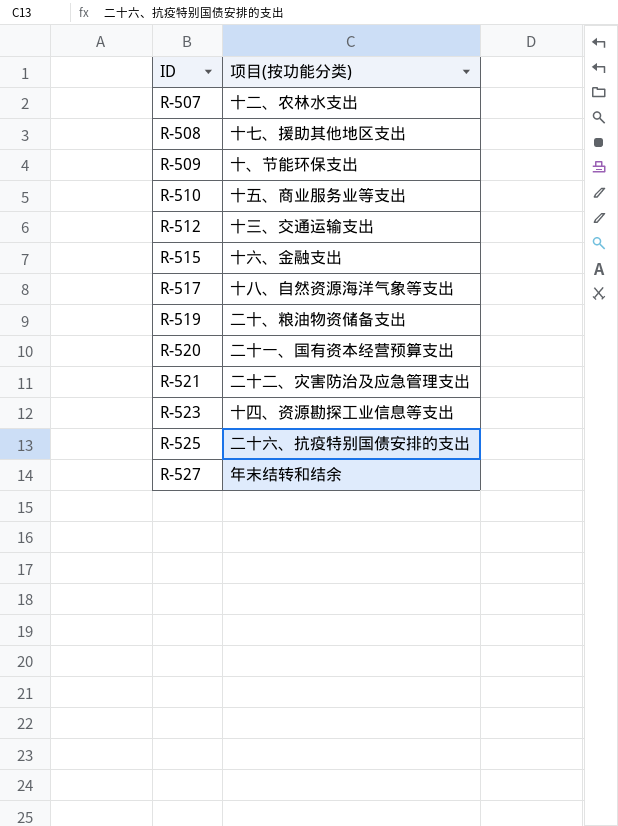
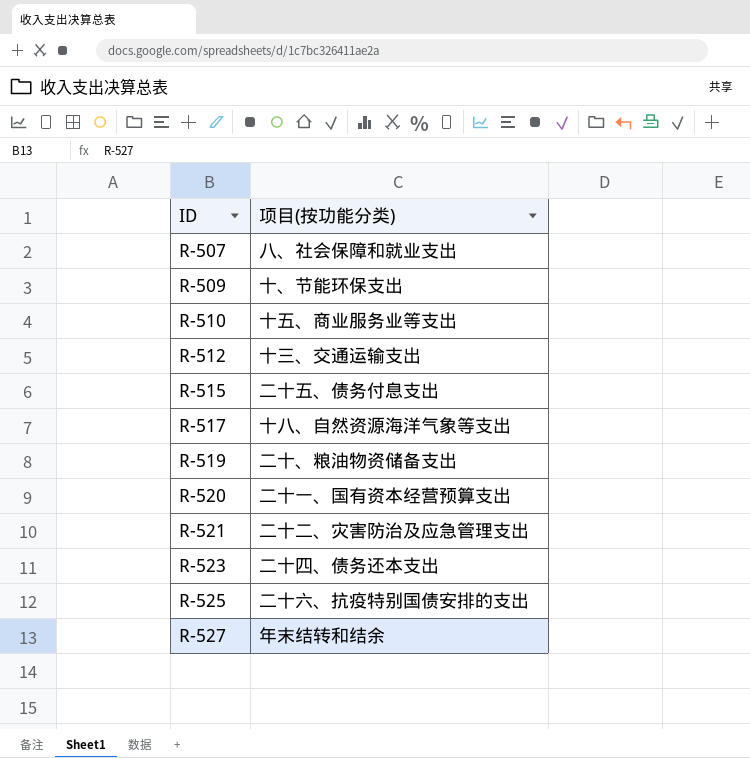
row R-508: 十七、援助其他地区支出 -> none
R-507 | 项目(按功能分类): 十二、农林水支出 -> 八、社会保障和就业支出
R-515 | 项目(按功能分类): 十六、金融支出 -> 二十五、债务付息支出
R-523 | 项目(按功能分类): 十四、资源勘探工业信息等支出 -> 二十四、债务还本支出

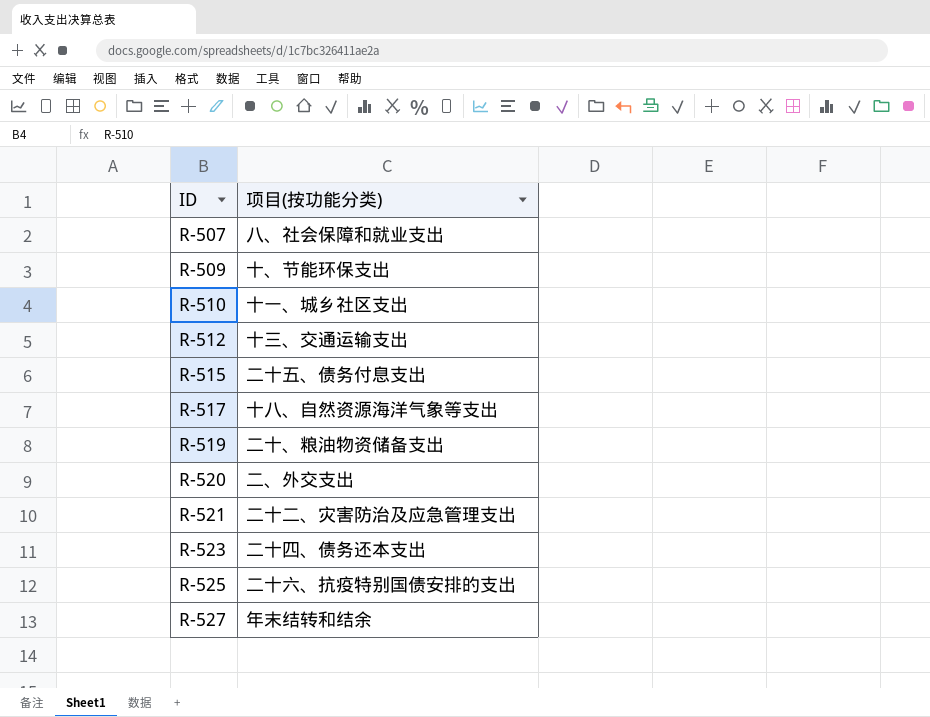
R-510 | 项目(按功能分类): 十五、商业服务业等支出 -> 十一、城乡社区支出
R-520 | 项目(按功能分类): 二十一、国有资本经营预算支出 -> 二、外交支出

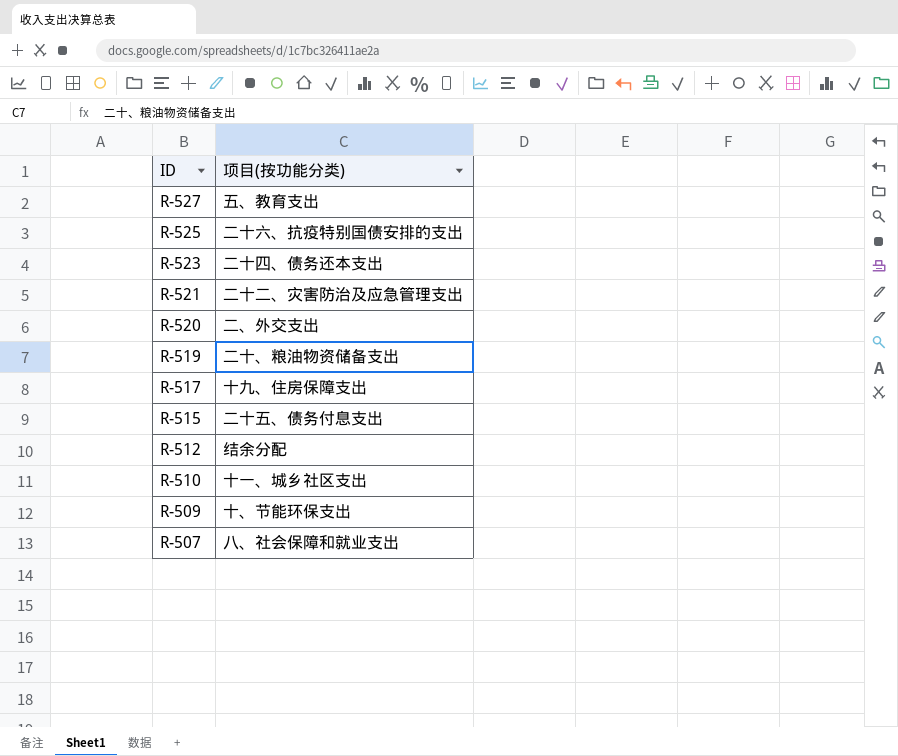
row order: ID ascending -> ID descending
R-527 | 项目(按功能分类): 年末结转和结余 -> 五、教育支出
R-517 | 项目(按功能分类): 十八、自然资源海洋气象等支出 -> 十九、住房保障支出
R-512 | 项目(按功能分类): 十三、交通运输支出 -> 结余分配

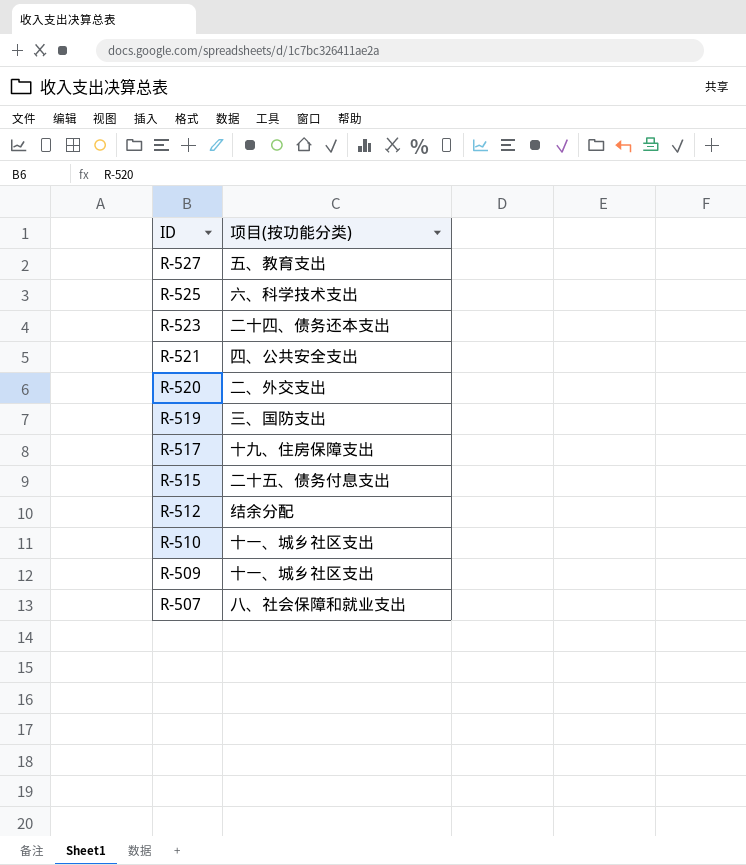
R-525 | 项目(按功能分类): 二十六、抗疫特别国债安排的支出 -> 六、科学技术支出
R-521 | 项目(按功能分类): 二十二、灾害防治及应急管理支出 -> 四、公共安全支出
R-519 | 项目(按功能分类): 二十、粮油物资储备支出 -> 三、国防支出
R-509 | 项目(按功能分类): 十、节能环保支出 -> 十一、城乡社区支出

